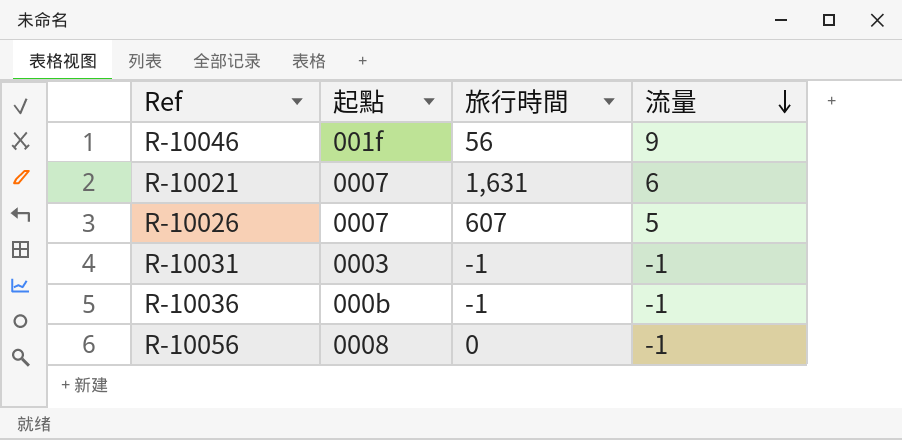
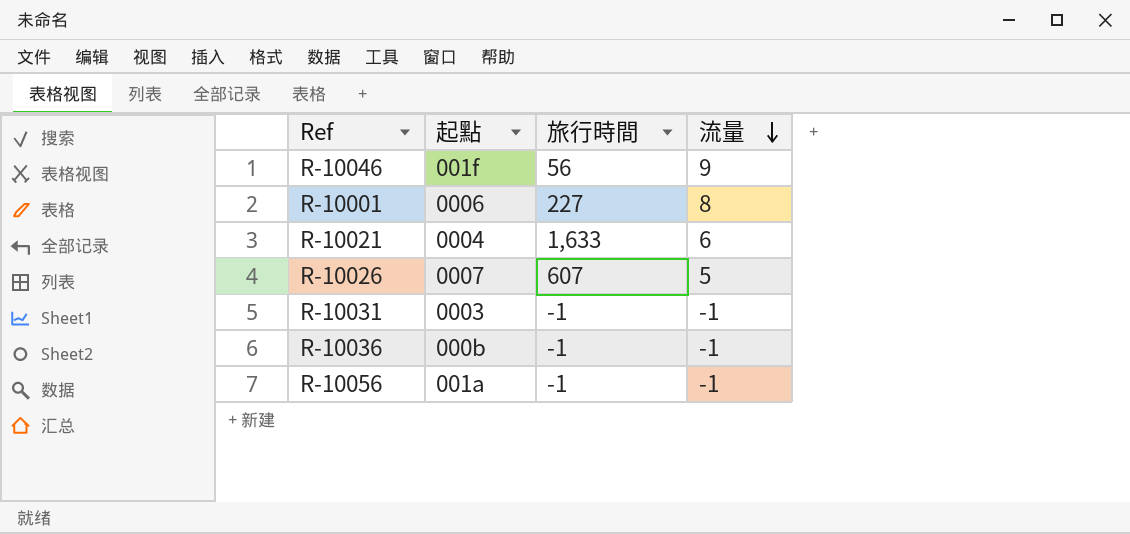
row R-10001: none -> 0006 | 227 | 8
R-10021 | 起點: 0007 -> 0004
R-10021 | 旅行時間: 1,631 -> 1,633
R-10056 | 起點: 0008 -> 001a
R-10056 | 旅行時間: 0 -> -1

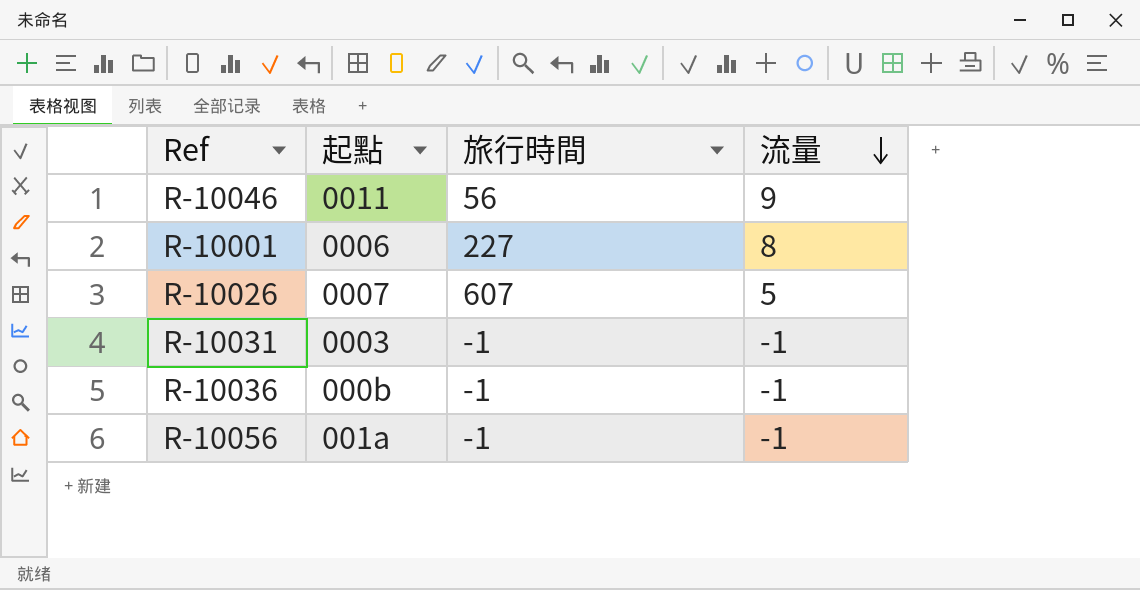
row R-10021: 0004 | 1,633 | 6 -> none
R-10046 | 起點: 001f -> 0011

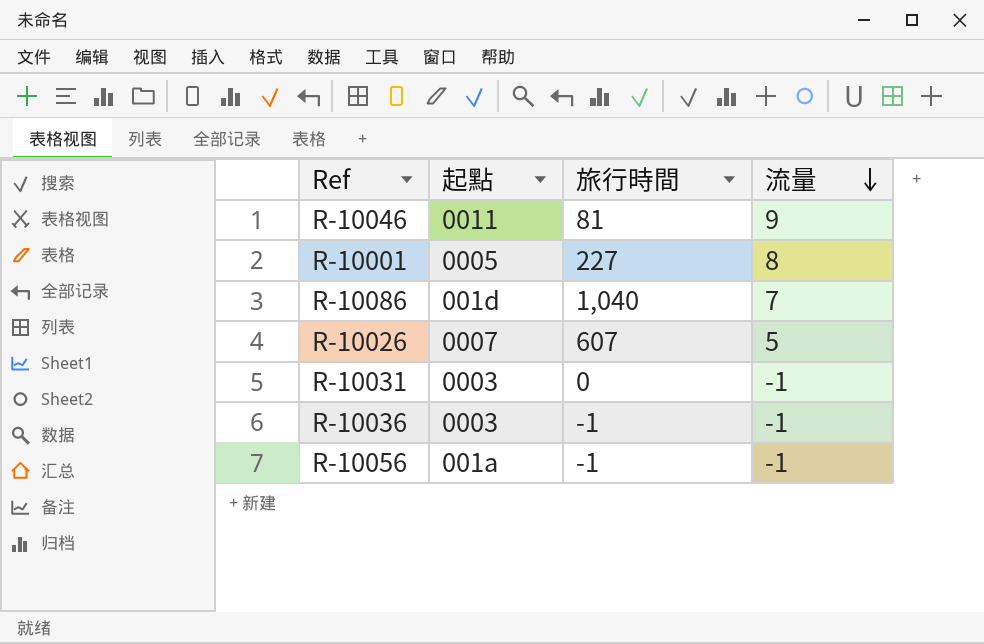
R-10046 | 旅行時間: 56 -> 81
R-10001 | 起點: 0006 -> 0005
row R-10086: none -> 001d | 1,040 | 7
R-10031 | 旅行時間: -1 -> 0
R-10036 | 起點: 000b -> 0003

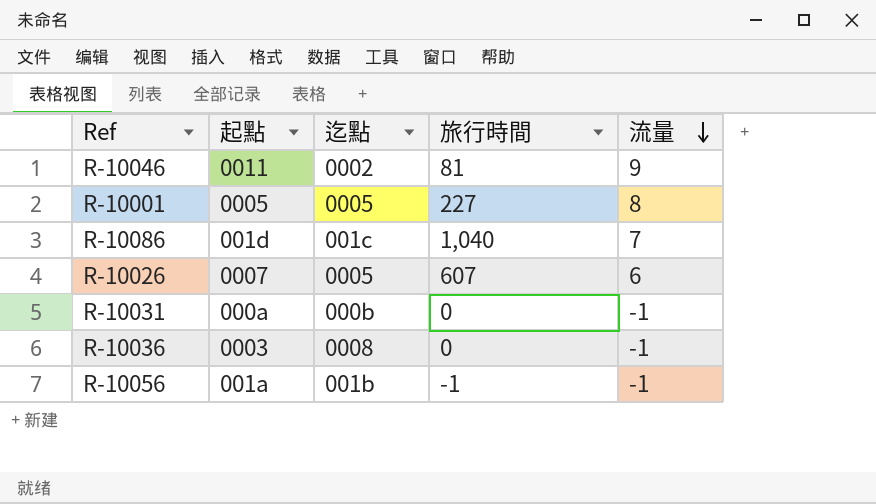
column 迄點 | position: none -> 3
R-10026 | 流量: 5 -> 6
R-10031 | 起點: 0003 -> 000a
R-10036 | 旅行時間: -1 -> 0

